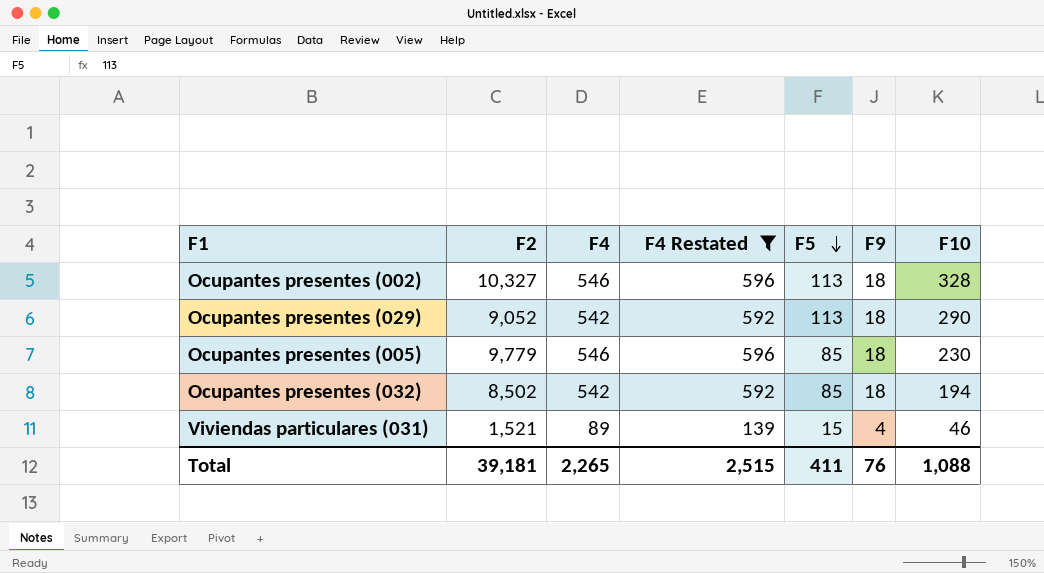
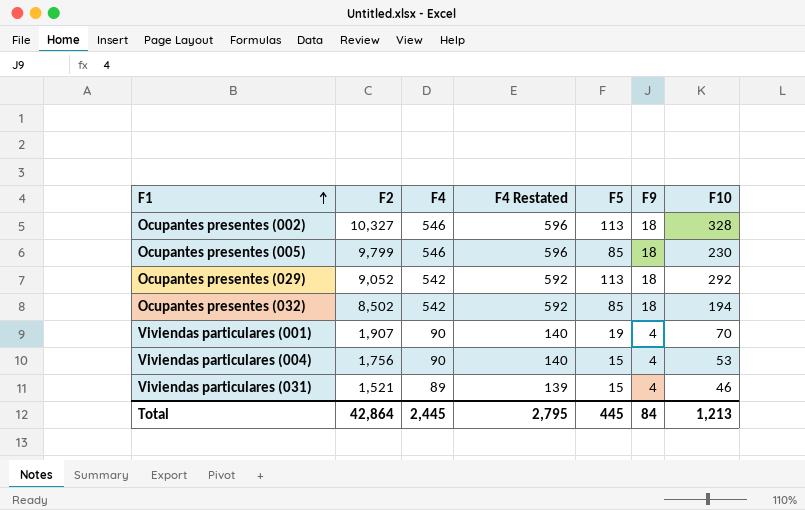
filter: F4 Restated != 140 -> none
row order: F5 descending -> F1 ascending
Ocupantes presentes (005) | F2: 9,779 -> 9,799
Ocupantes presentes (029) | F10: 290 -> 292
Total | F2: 39,181 -> 42,864
Total | F4: 2,265 -> 2,445
Total | F4 Restated: 2,515 -> 2,795
Total | F5: 411 -> 445
Total | F9: 76 -> 84
Total | F10: 1,088 -> 1,213

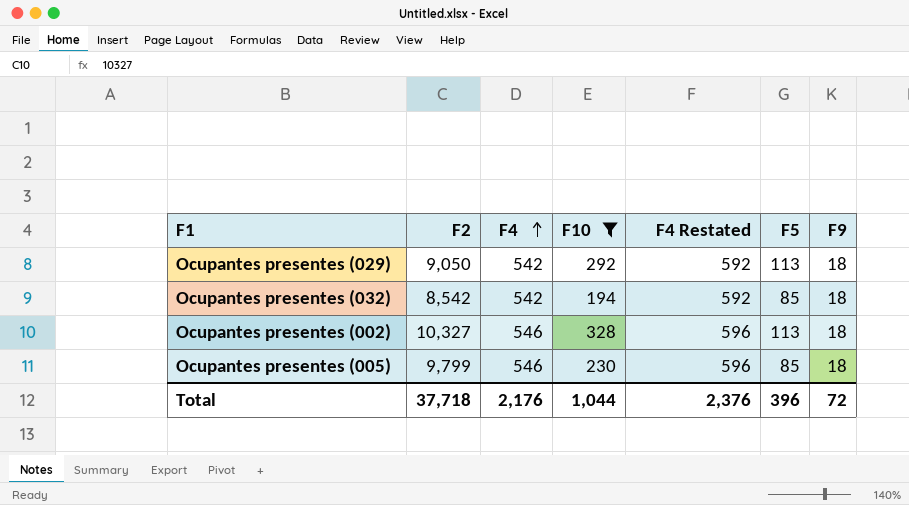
filter: none -> F10 >= 194
row order: F1 ascending -> F4 ascending
column F10 | position: 7 -> 4
Ocupantes presentes (029) | F2: 9,052 -> 9,050
Ocupantes presentes (032) | F2: 8,502 -> 8,542
Total | F2: 42,864 -> 37,718
Total | F4: 2,445 -> 2,176
Total | F10: 1,213 -> 1,044
Total | F4 Restated: 2,795 -> 2,376
Total | F5: 445 -> 396
Total | F9: 84 -> 72

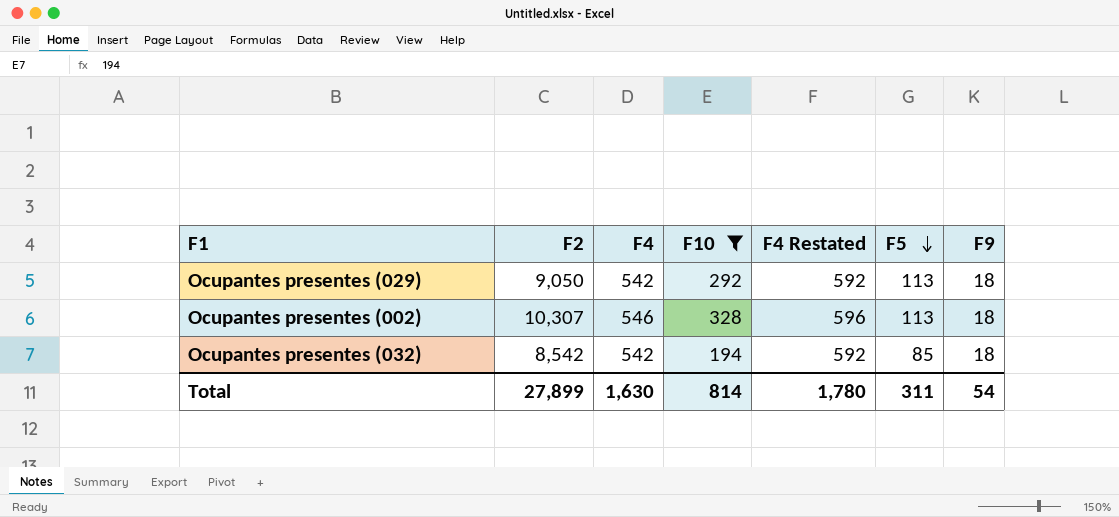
row order: F4 ascending -> F5 descending
row Ocupantes presentes (005): 9,799 | 546 | 230 | 596 | 85 | 18 -> none
Ocupantes presentes (002) | F2: 10,327 -> 10,307
Total | F2: 37,718 -> 27,899
Total | F4: 2,176 -> 1,630
Total | F10: 1,044 -> 814
Total | F4 Restated: 2,376 -> 1,780
Total | F5: 396 -> 311
Total | F9: 72 -> 54

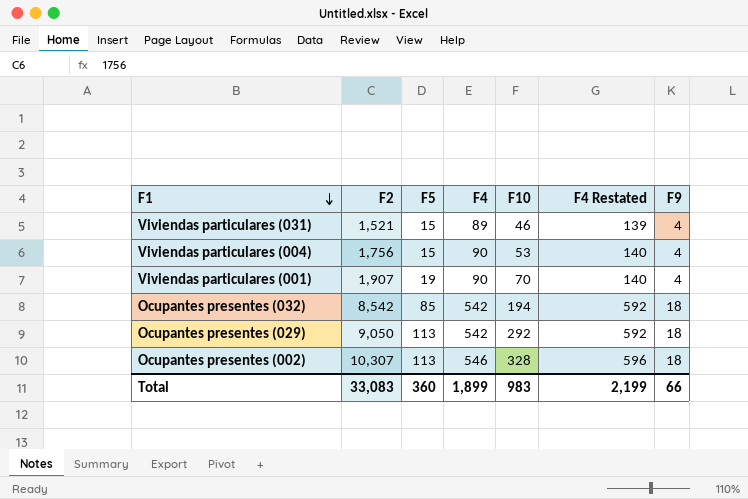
filter: F10 >= 194 -> none
row order: F5 descending -> F1 descending
column F5 | position: 6 -> 3
Total | F2: 27,899 -> 33,083
Total | F5: 311 -> 360
Total | F4: 1,630 -> 1,899
Total | F10: 814 -> 983
Total | F4 Restated: 1,780 -> 2,199
Total | F9: 54 -> 66

